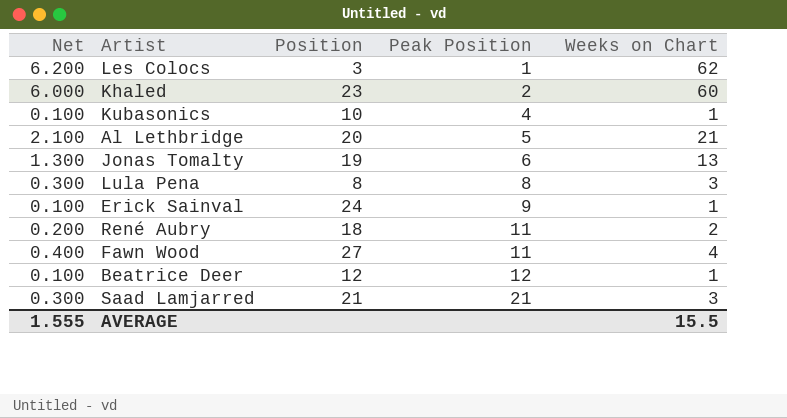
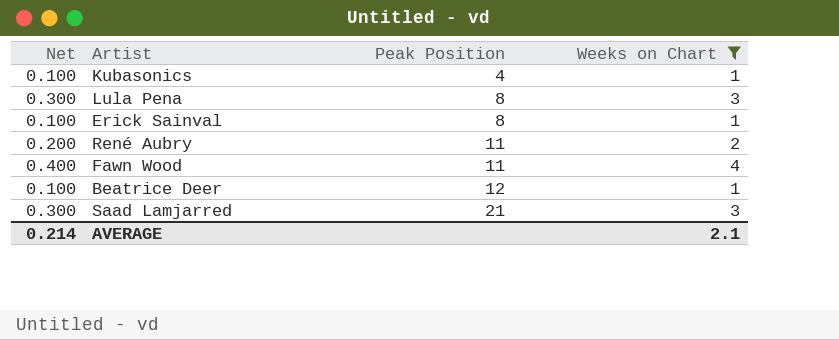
filter: none -> Weeks on Chart <= 4
column Position | position: 3 -> none
Erick Sainval | Peak Position: 9 -> 8
AVERAGE | Net: 1.555 -> 0.214
AVERAGE | Weeks on Chart: 15.5 -> 2.1

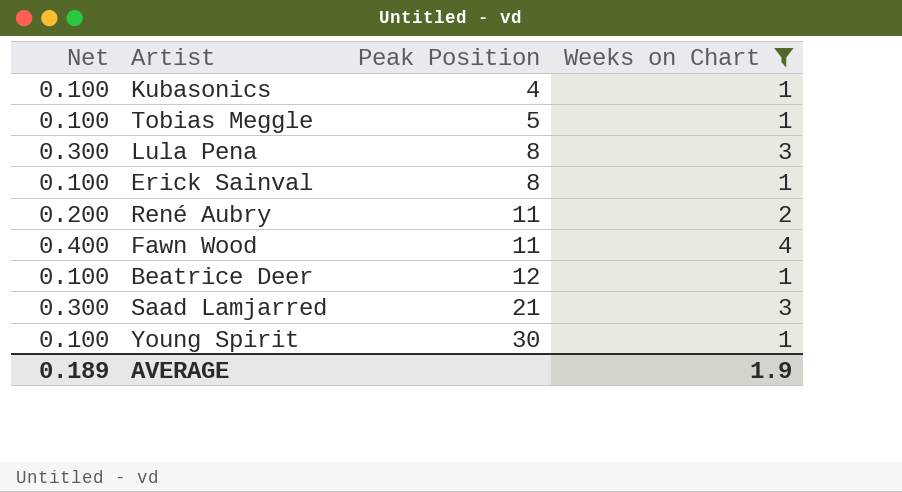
row Tobias Meggle: none -> 0.100 | 5 | 1
row Young Spirit: none -> 0.100 | 30 | 1
AVERAGE | Net: 0.214 -> 0.189
AVERAGE | Weeks on Chart: 2.1 -> 1.9

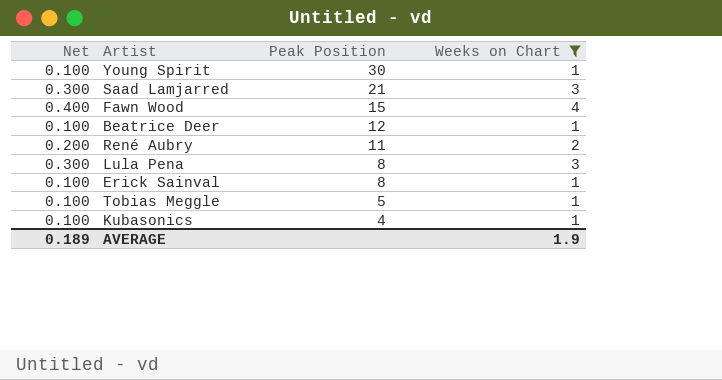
row order: Peak Position ascending -> Peak Position descending
Fawn Wood | Peak Position: 11 -> 15

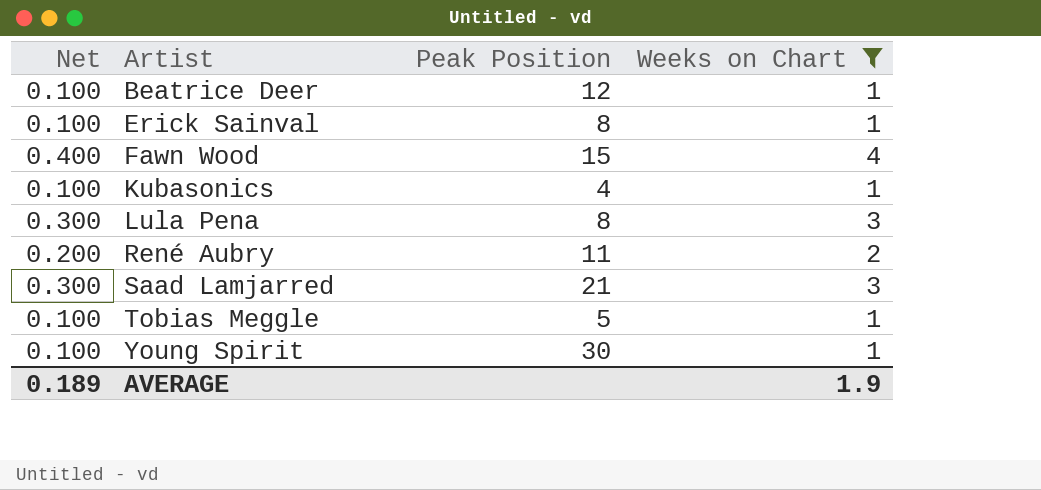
row order: Peak Position descending -> Artist ascending

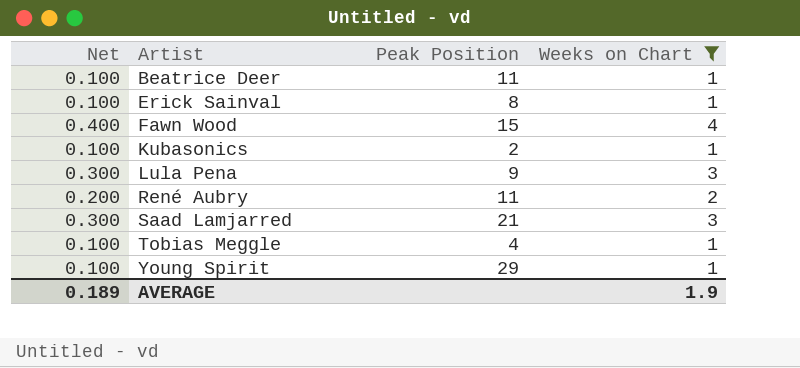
Beatrice Deer | Peak Position: 12 -> 11
Kubasonics | Peak Position: 4 -> 2
Lula Pena | Peak Position: 8 -> 9
Tobias Meggle | Peak Position: 5 -> 4
Young Spirit | Peak Position: 30 -> 29

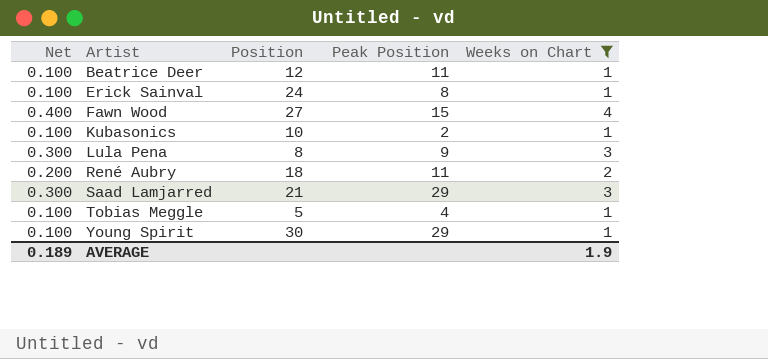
column Position | position: none -> 3
Saad Lamjarred | Peak Position: 21 -> 29

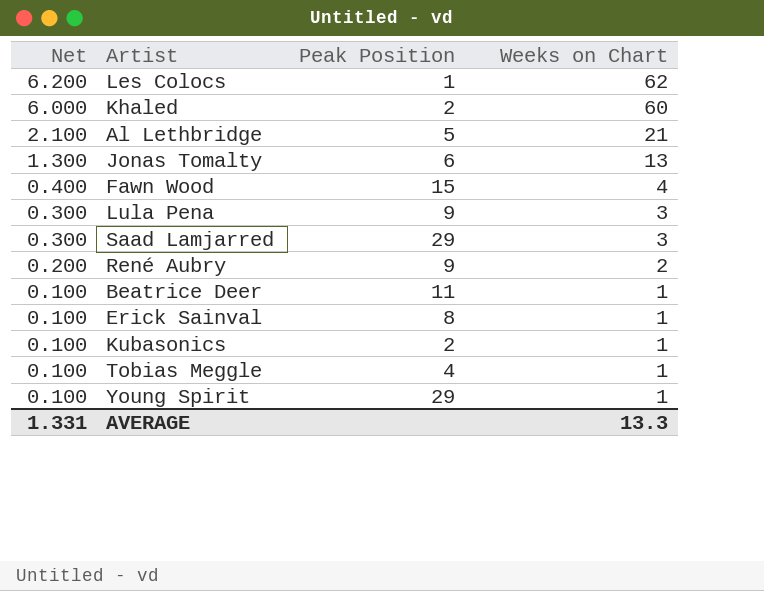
filter: Weeks on Chart <= 4 -> none
row order: Artist ascending -> Net descending
column Position | position: 3 -> none
René Aubry | Peak Position: 11 -> 9
AVERAGE | Net: 0.189 -> 1.331
AVERAGE | Weeks on Chart: 1.9 -> 13.3

